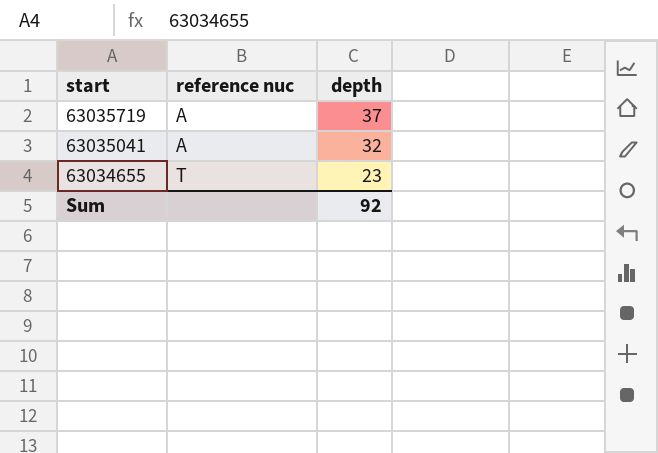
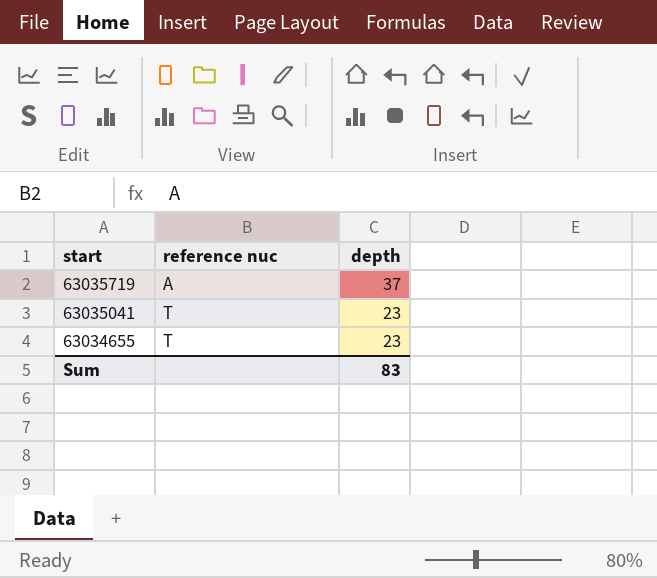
63035041 | reference nuc: A -> T
63035041 | depth: 32 -> 23
Sum | depth: 92 -> 83

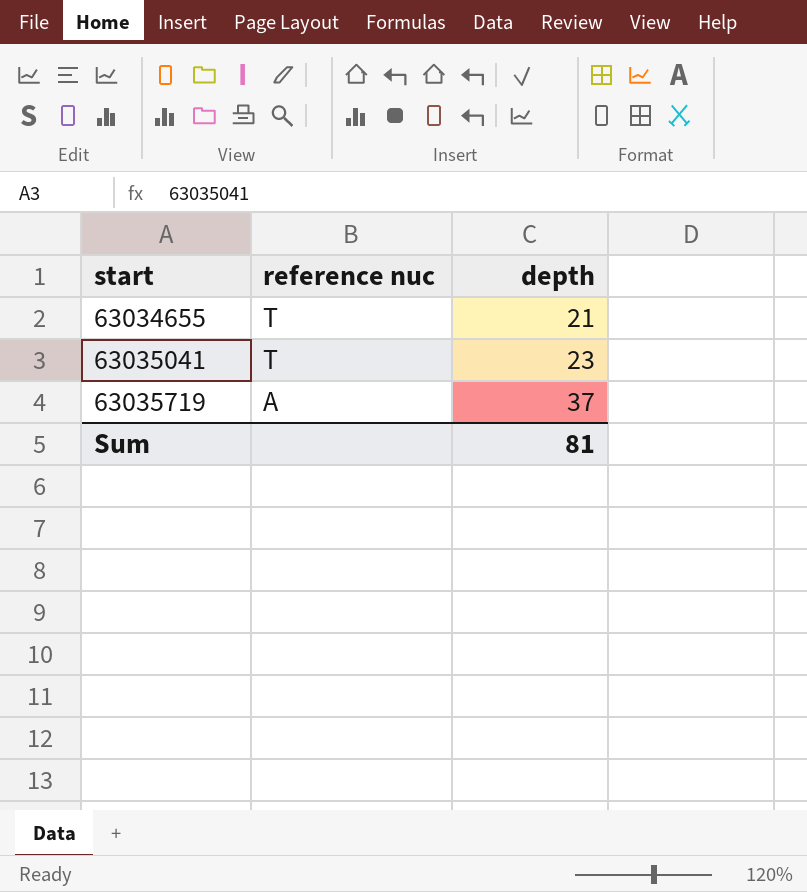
row order: start descending -> start ascending
63034655 | depth: 23 -> 21
Sum | depth: 83 -> 81

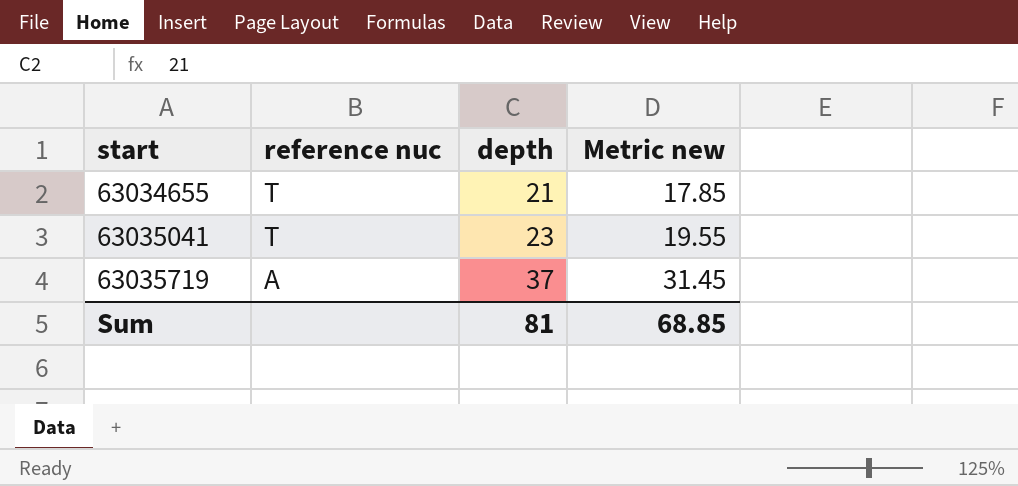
column Metric new | formula: none -> [depth] * 0.85

